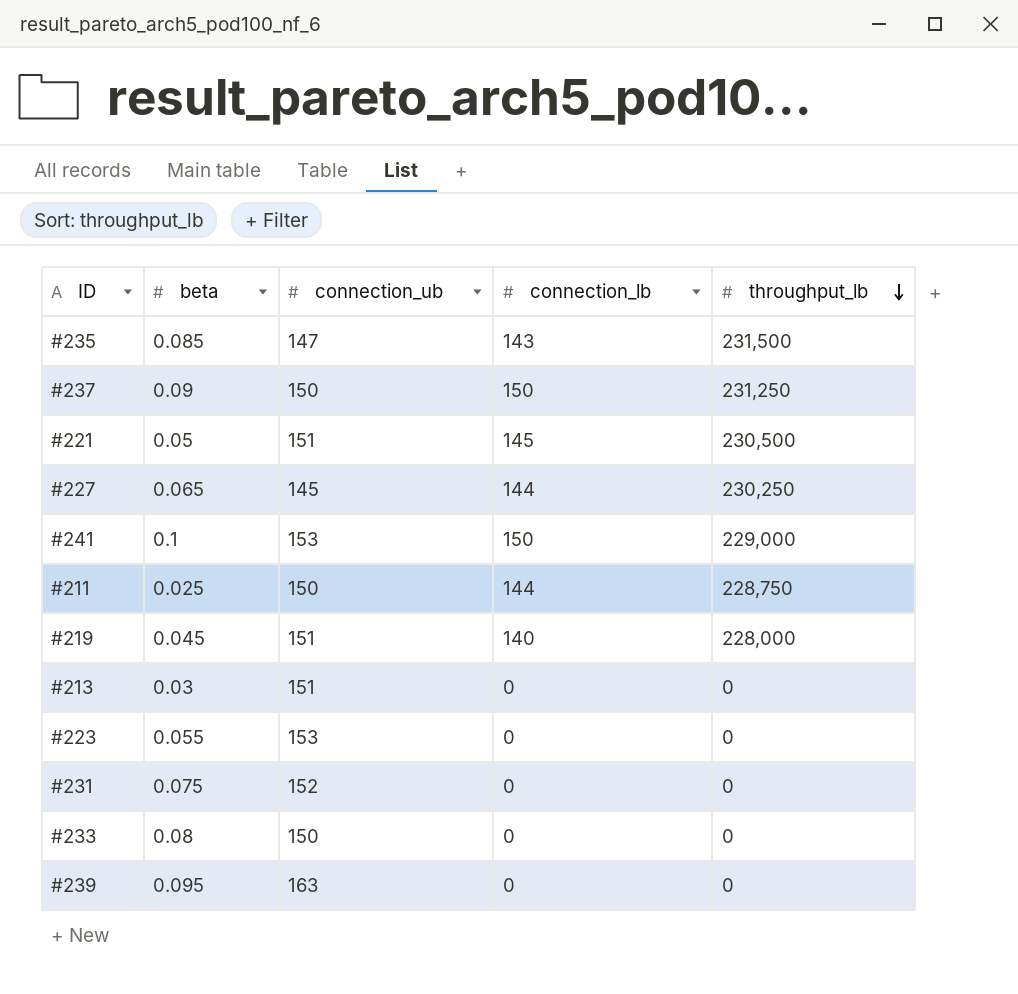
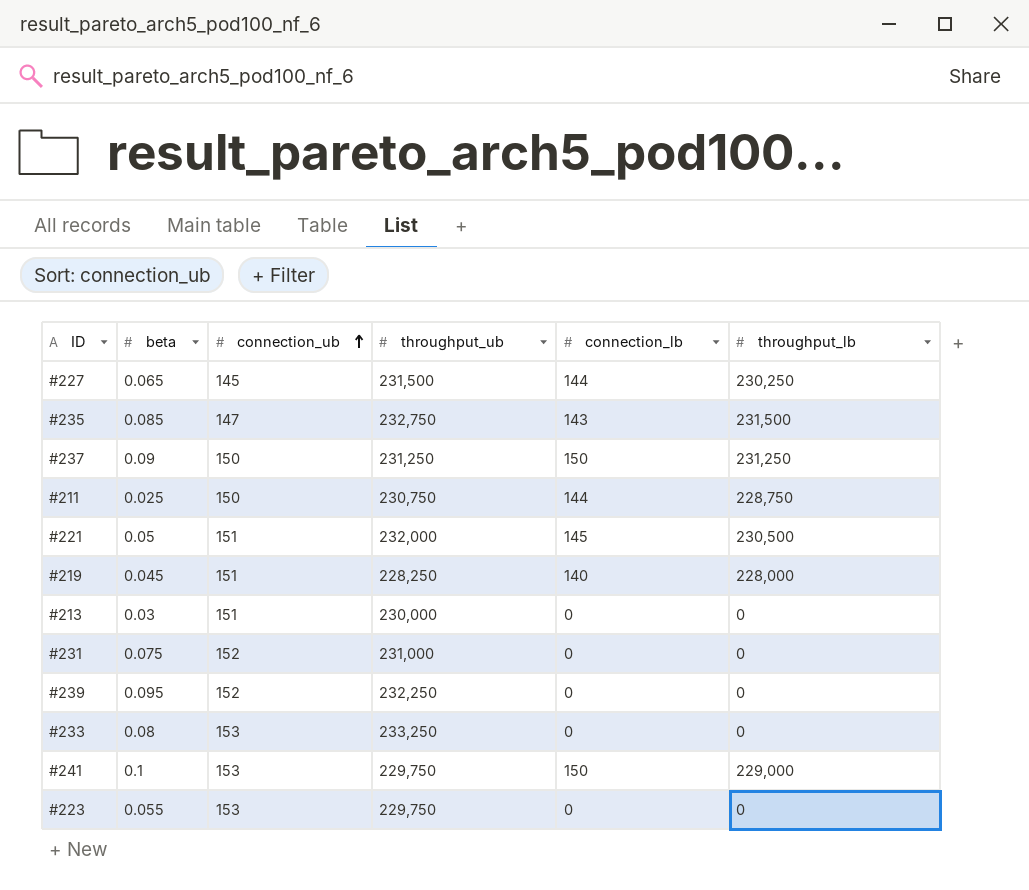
row order: throughput_lb descending -> connection_ub ascending
column throughput_ub | position: none -> 4
#239 | connection_ub: 163 -> 152
#233 | connection_ub: 150 -> 153

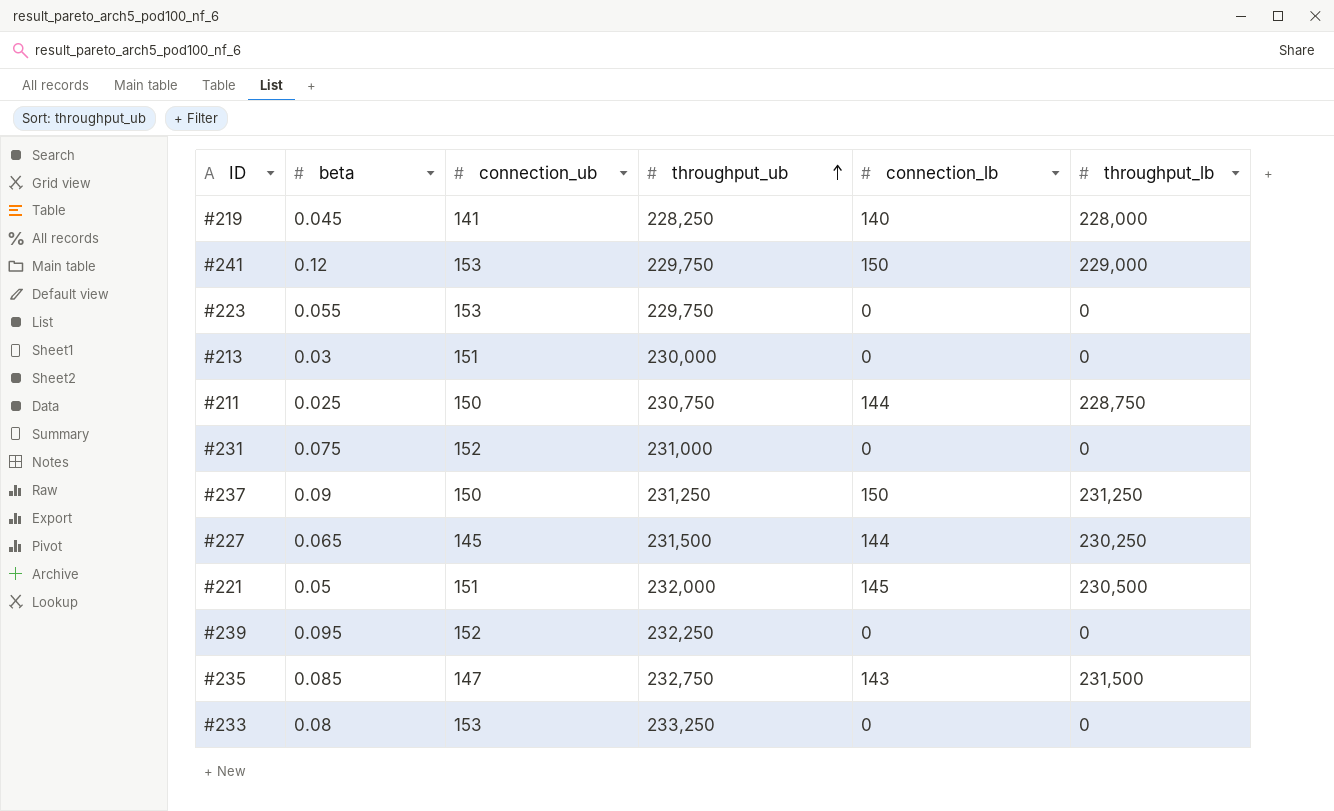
row order: connection_ub ascending -> throughput_ub ascending
#219 | connection_ub: 151 -> 141
#241 | beta: 0.1 -> 0.12

